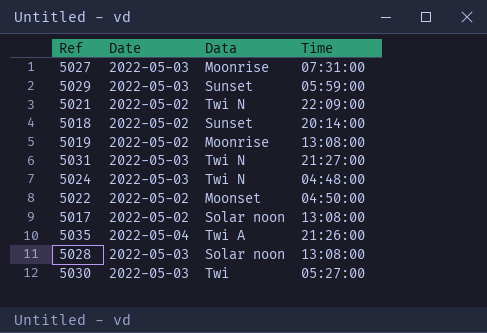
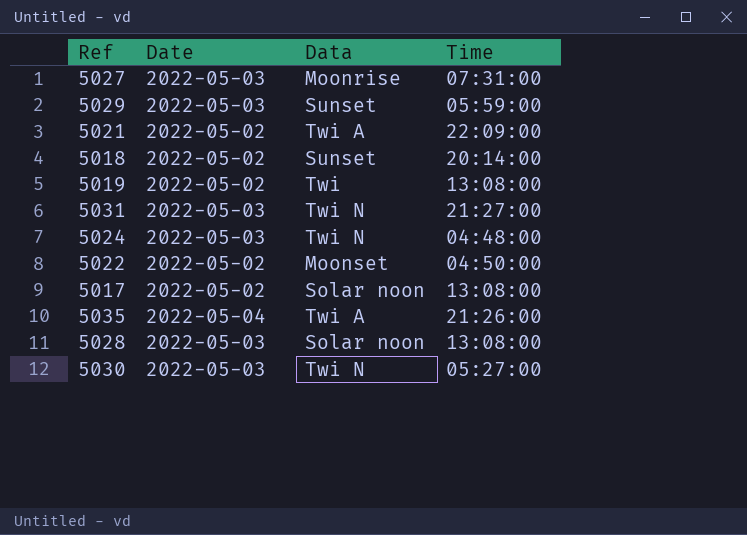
5021 | Data: Twi N -> Twi A
5019 | Data: Moonrise -> Twi
5030 | Data: Twi -> Twi N

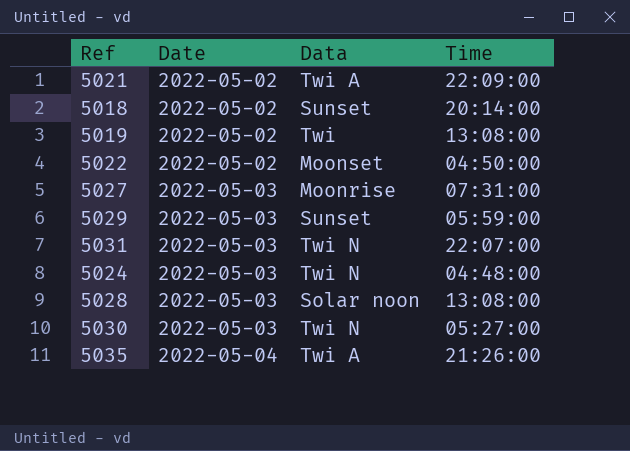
row order: none -> Date ascending
row 5017: 2022-05-02 | Solar noon | 13:08:00 -> none
5031 | Time: 21:27:00 -> 22:07:00

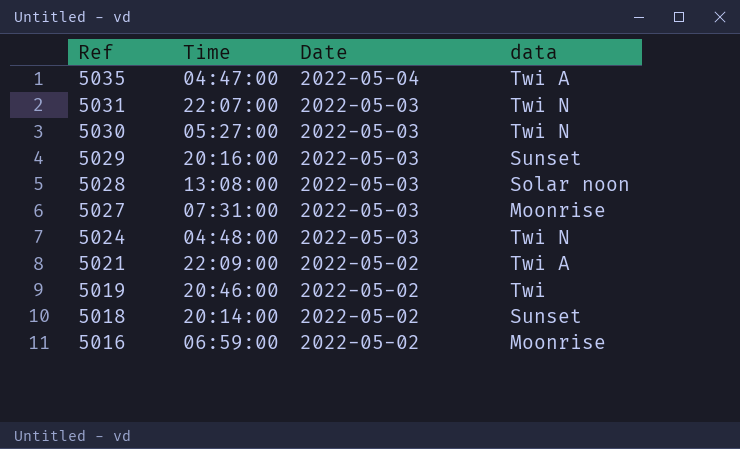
row order: Date ascending -> Ref descending
column Time | position: 4 -> 2
column name: Data -> data
row 5022: 2022-05-02 | Moonset | 04:50:00 -> none
5035 | Time: 21:26:00 -> 04:47:00
5029 | Time: 05:59:00 -> 20:16:00
5019 | Time: 13:08:00 -> 20:46:00
row 5016: none -> 06:59:00 | 2022-05-02 | Moonrise

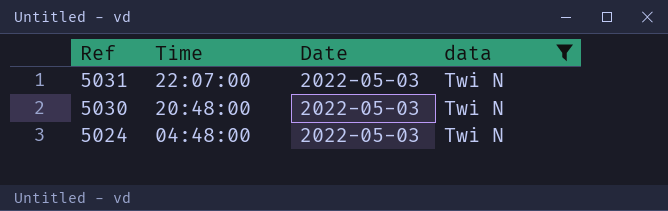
filter: none -> data = Twi N
5030 | Time: 05:27:00 -> 20:48:00

